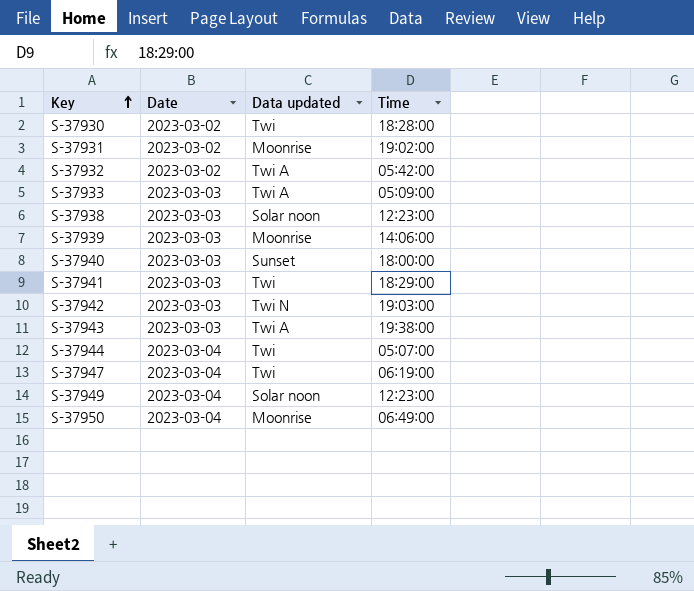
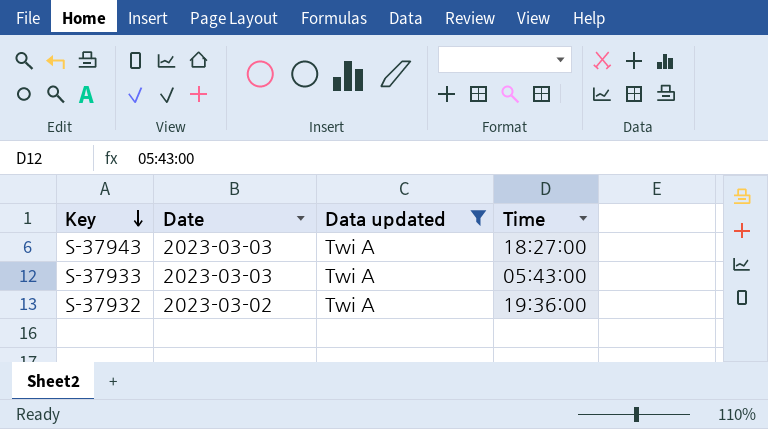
filter: none -> Data updated = Twi A
row order: Key ascending -> Key descending
S-37943 | Time: 19:38:00 -> 18:27:00
S-37933 | Time: 05:09:00 -> 05:43:00
S-37932 | Time: 05:42:00 -> 19:36:00

